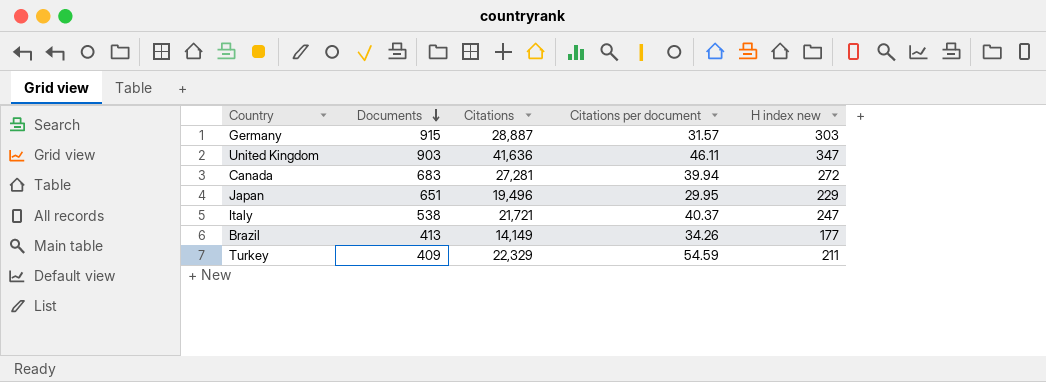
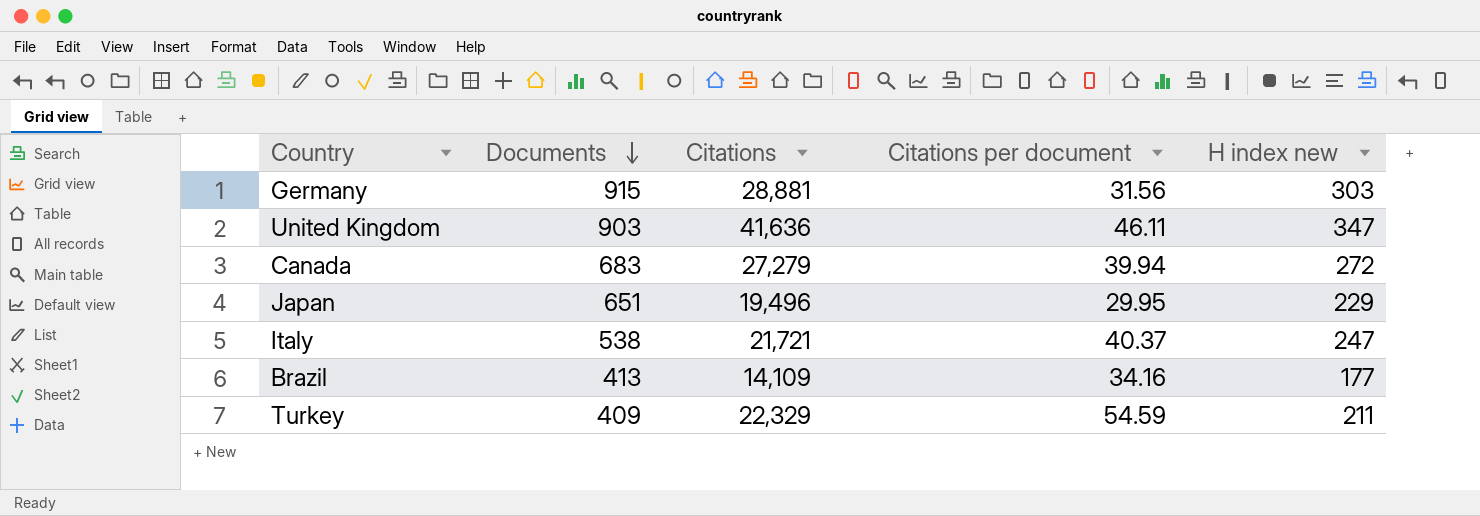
Germany | Citations: 28,887 -> 28,881
Germany | Citations per document: 31.57 -> 31.56
Canada | Citations: 27,281 -> 27,279
Brazil | Citations: 14,149 -> 14,109
Brazil | Citations per document: 34.26 -> 34.16

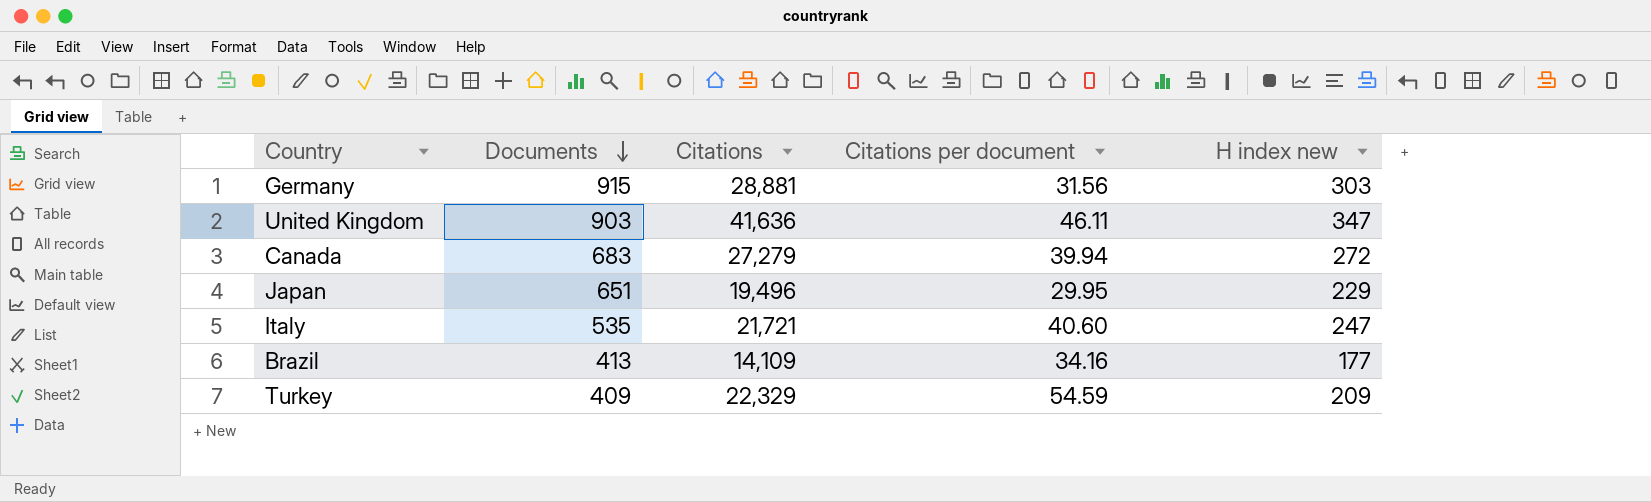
Italy | Documents: 538 -> 535
Italy | Citations per document: 40.37 -> 40.60
Turkey | H index new: 211 -> 209

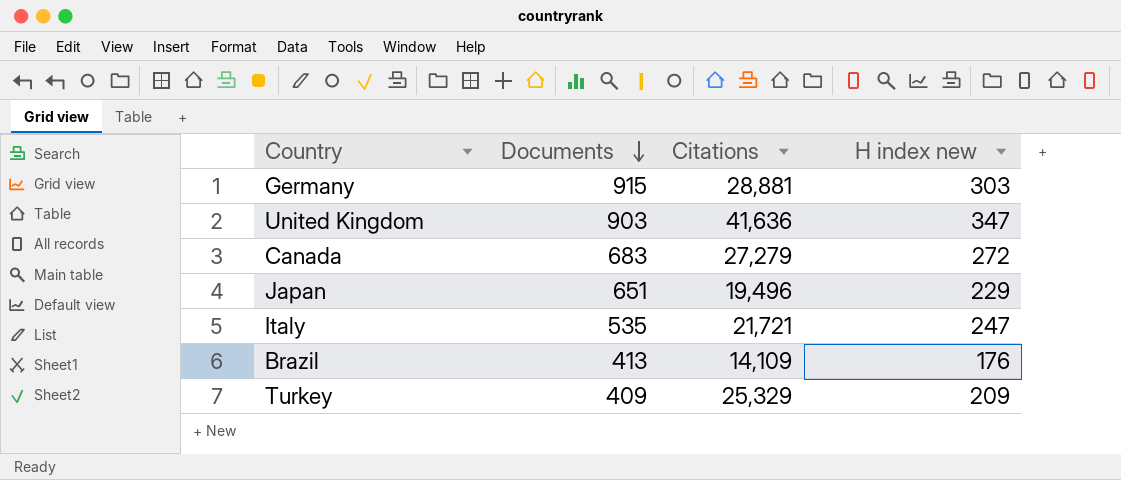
column Citations per document | formula: [Citations] / [Documents] -> none
Brazil | H index new: 177 -> 176
Turkey | Citations: 22,329 -> 25,329

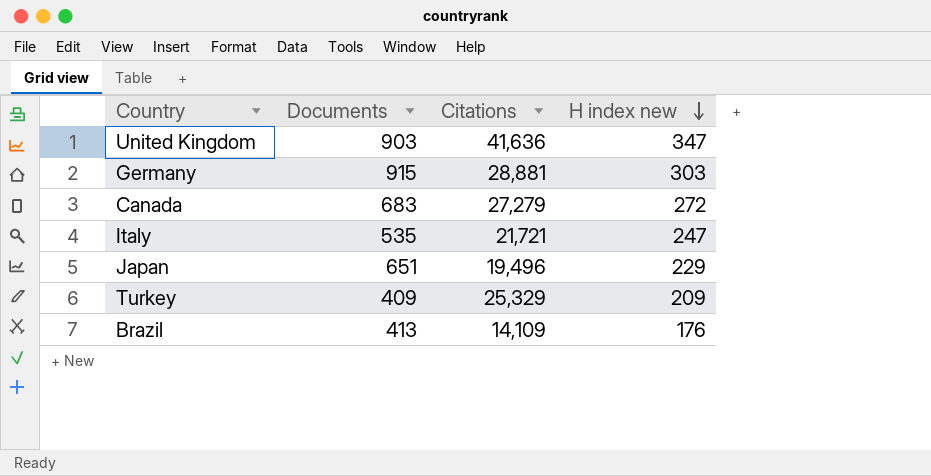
row order: Documents descending -> H index new descending

